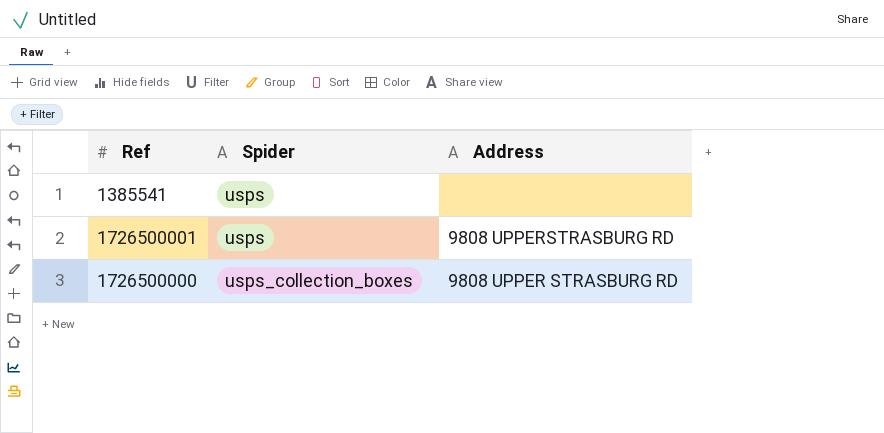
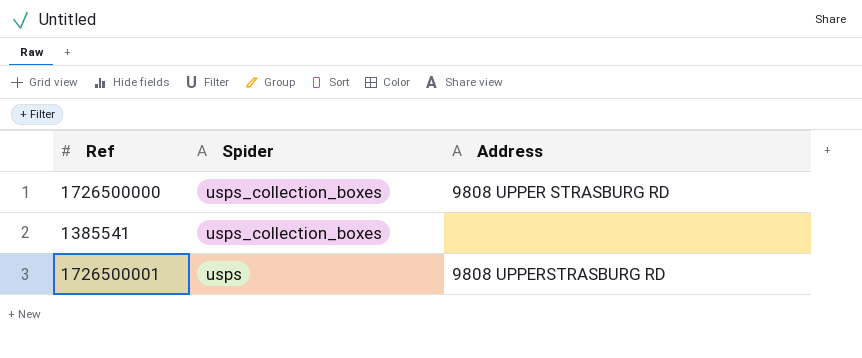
row order: Spider ascending -> Spider descending
1385541 | Spider: usps -> usps_collection_boxes

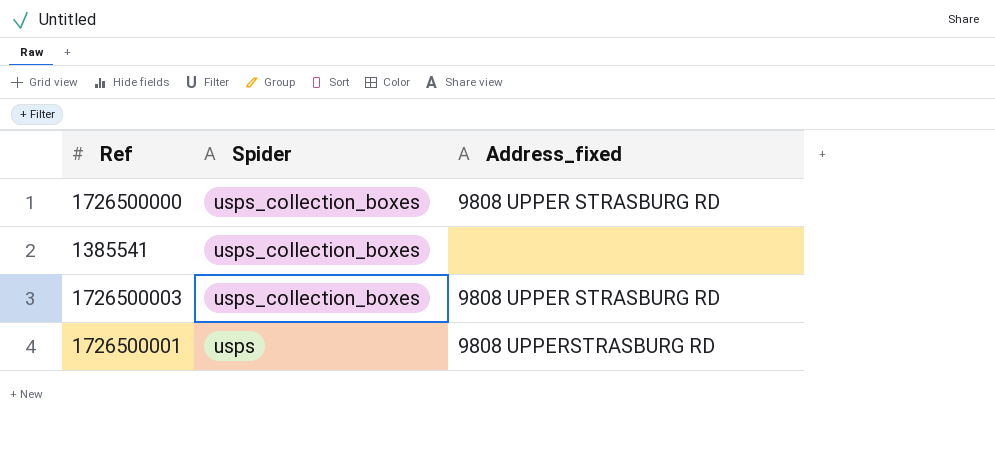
column name: Address -> Address_fixed
row 1726500003: none -> usps_collection_boxes | 9808 UPPER STRASBURG RD

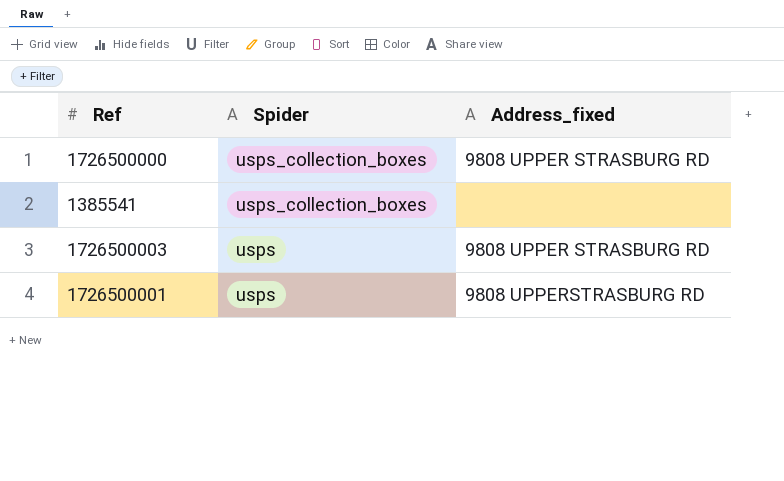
1726500003 | Spider: usps_collection_boxes -> usps

